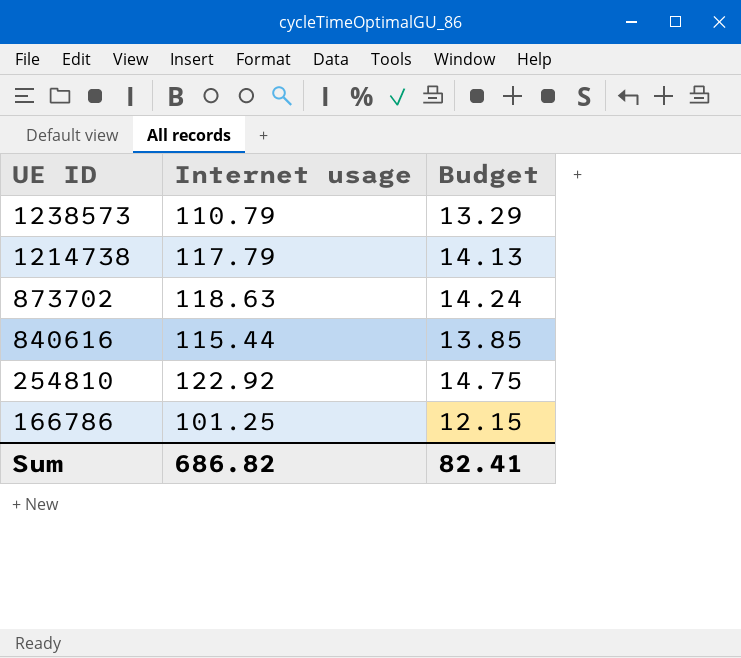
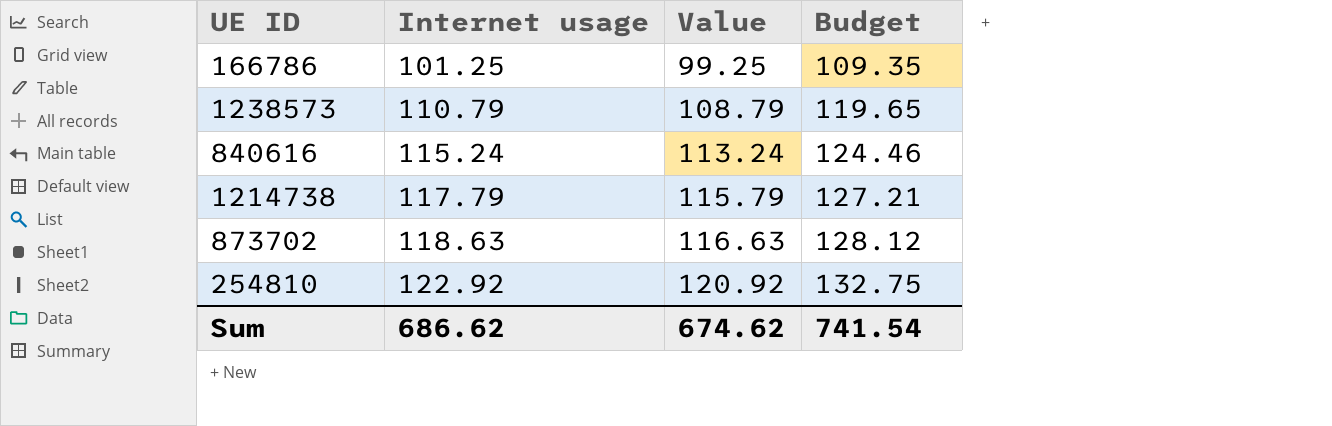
row order: UE ID descending -> Internet usage ascending
column Value | formula: none -> [Internet usage] - 2
column Budget | formula: [Internet usage] * 0.12 -> [Internet usage] * 1.08
840616 | Internet usage: 115.44 -> 115.24
Sum | Internet usage: 686.82 -> 686.62
Sum | Budget: 82.41 -> 741.54

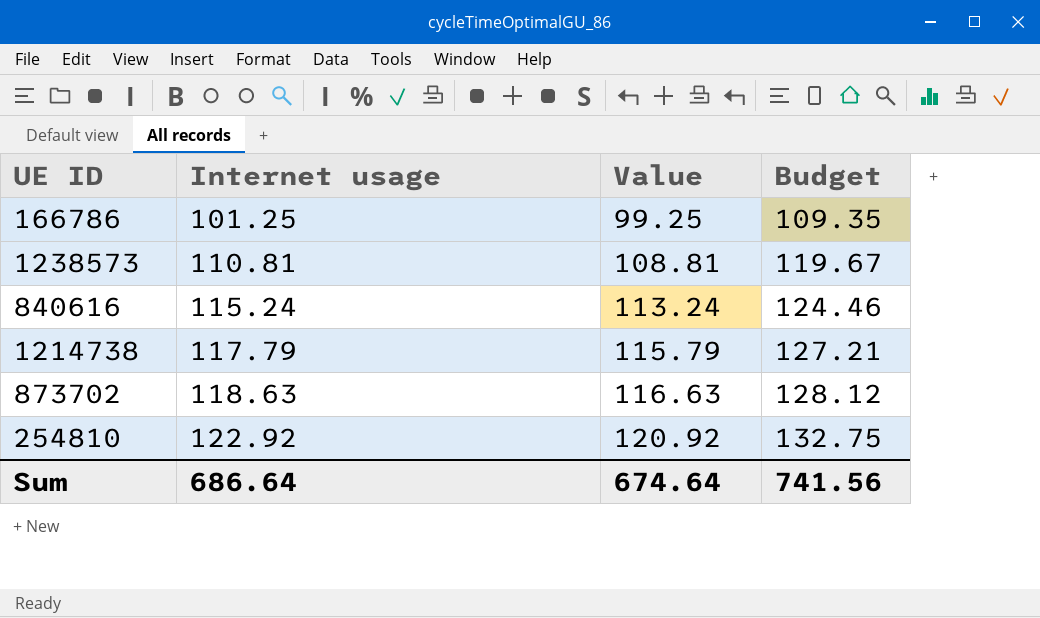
1238573 | Internet usage: 110.79 -> 110.81
1238573 | Value: 108.79 -> 108.81
1238573 | Budget: 119.65 -> 119.67
Sum | Internet usage: 686.62 -> 686.64
Sum | Value: 674.62 -> 674.64
Sum | Budget: 741.54 -> 741.56

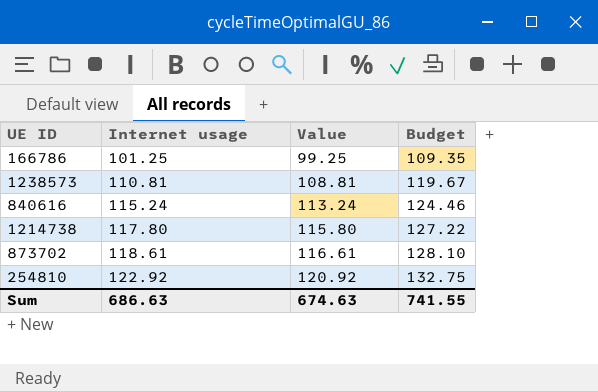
1214738 | Internet usage: 117.79 -> 117.80
1214738 | Value: 115.79 -> 115.80
1214738 | Budget: 127.21 -> 127.22
873702 | Internet usage: 118.63 -> 118.61
873702 | Value: 116.63 -> 116.61
873702 | Budget: 128.12 -> 128.10
Sum | Internet usage: 686.64 -> 686.63
Sum | Value: 674.64 -> 674.63
Sum | Budget: 741.56 -> 741.55

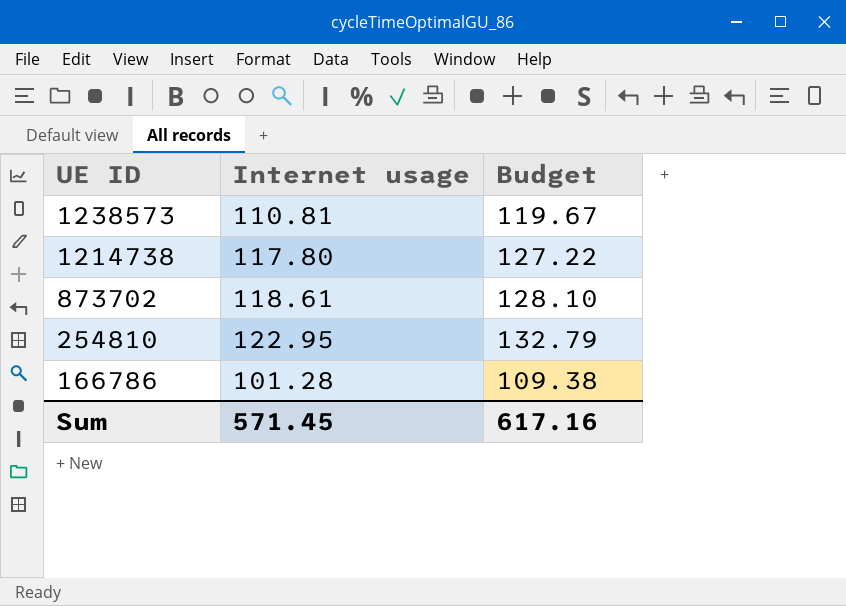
row order: Internet usage ascending -> UE ID descending
column Value | formula: [Internet usage] - 2 -> none
row 840616: 115.24 | 113.24 | 124.46 -> none
254810 | Internet usage: 122.92 -> 122.95
254810 | Budget: 132.75 -> 132.79
166786 | Internet usage: 101.25 -> 101.28
166786 | Budget: 109.35 -> 109.38
Sum | Internet usage: 686.63 -> 571.45
Sum | Budget: 741.55 -> 617.16

